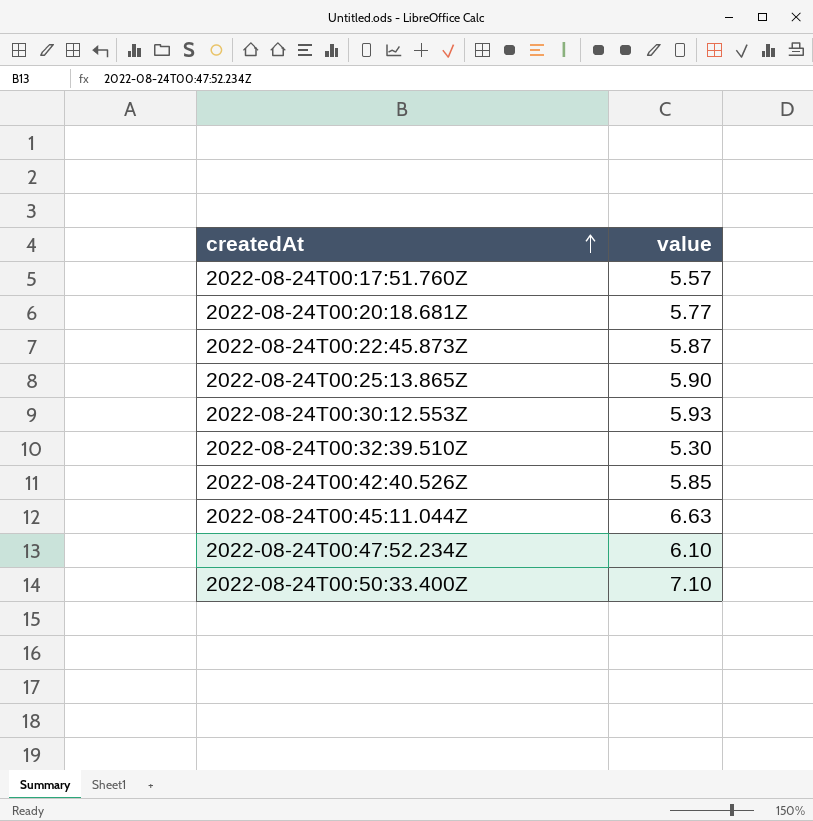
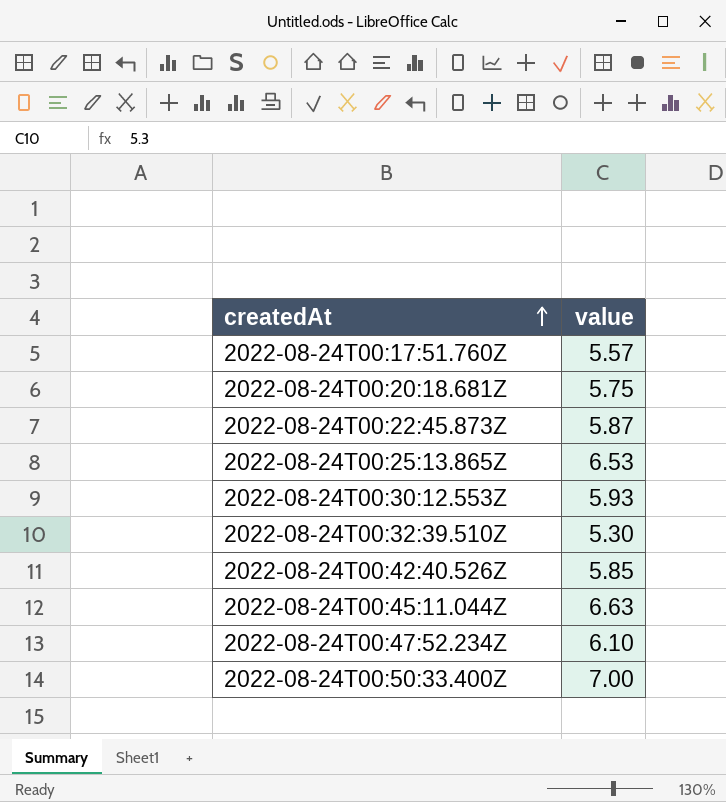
2022-08-24T00:20:18.681Z | value: 5.77 -> 5.75
2022-08-24T00:25:13.865Z | value: 5.90 -> 6.53
2022-08-24T00:50:33.400Z | value: 7.10 -> 7.00

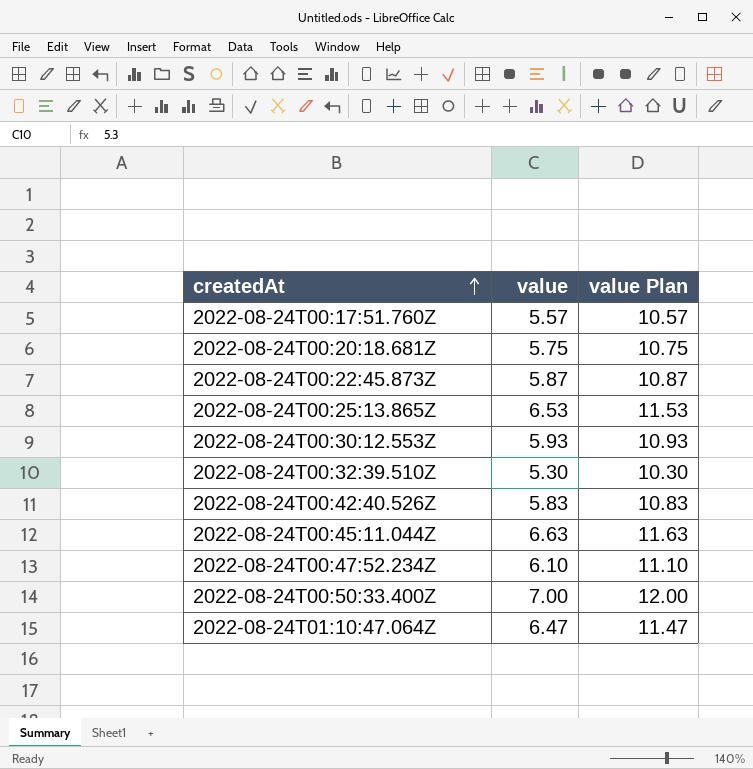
column value Plan | formula: none -> [value] + 5
2022-08-24T00:42:40.526Z | value: 5.85 -> 5.83
row 2022-08-24T01:10:47.064Z: none -> 6.47 | 11.47

